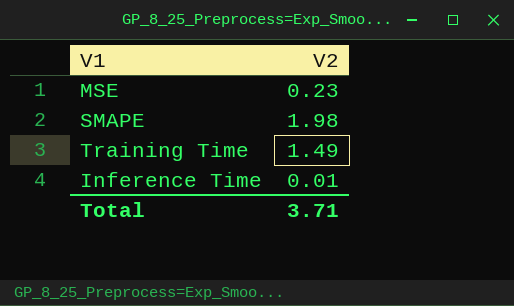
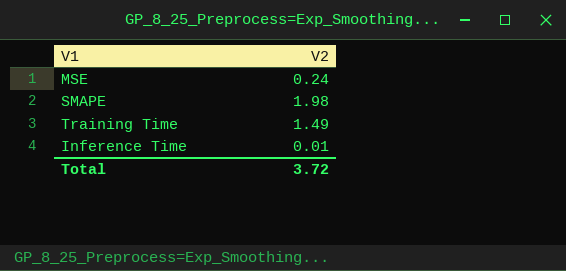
MSE | V2: 0.23 -> 0.24
Total | V2: 3.71 -> 3.72

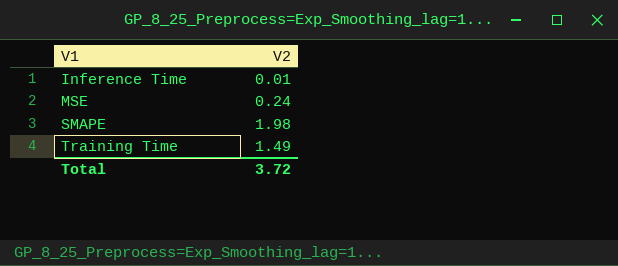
row order: none -> V1 ascending

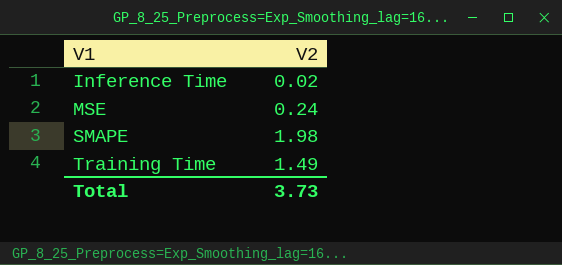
Inference Time | V2: 0.01 -> 0.02
Total | V2: 3.72 -> 3.73

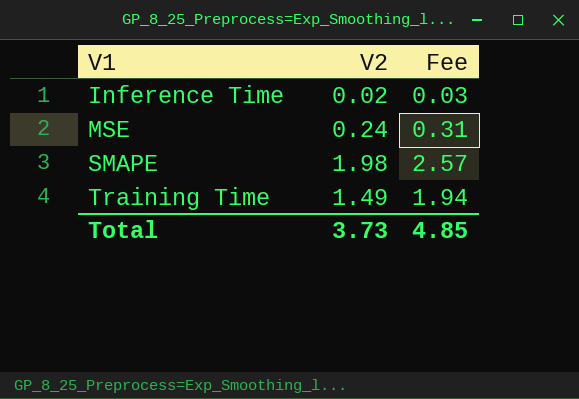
column Fee | formula: none -> [V2] * 1.3

